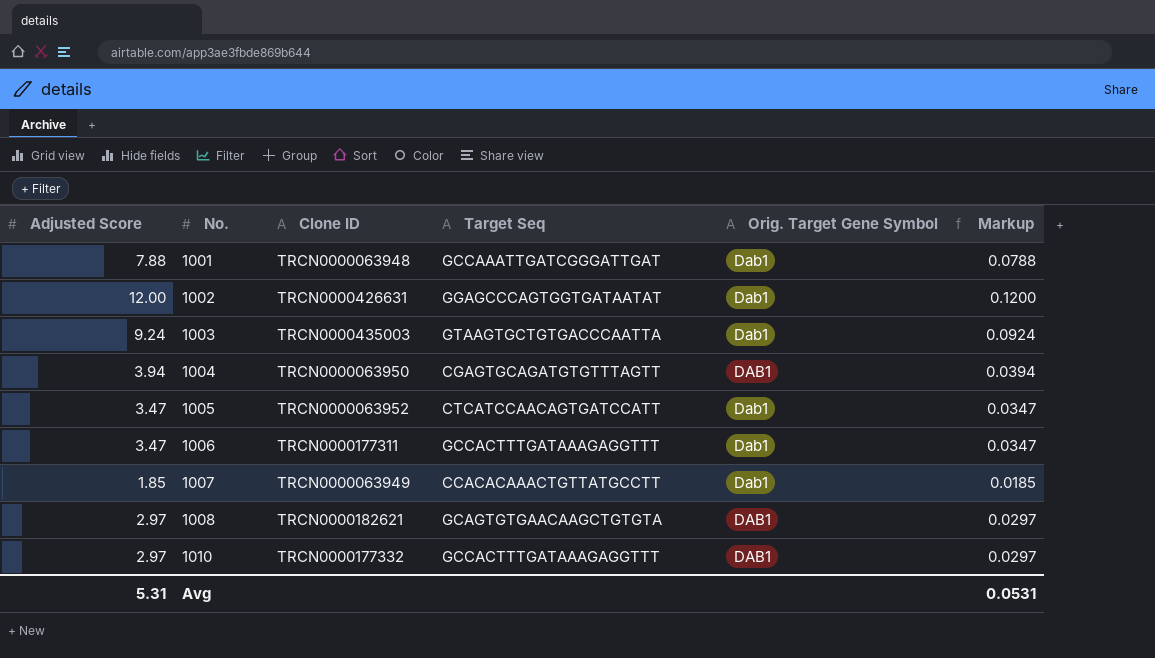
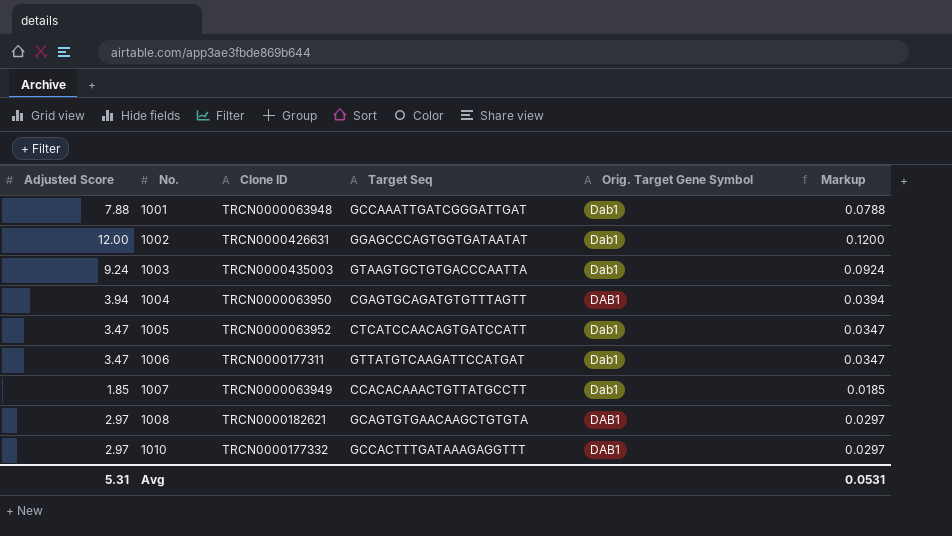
1006 | Target Seq: GCCACTTTGATAAAGAGGTTT -> GTTATGTCAAGATTCCATGAT

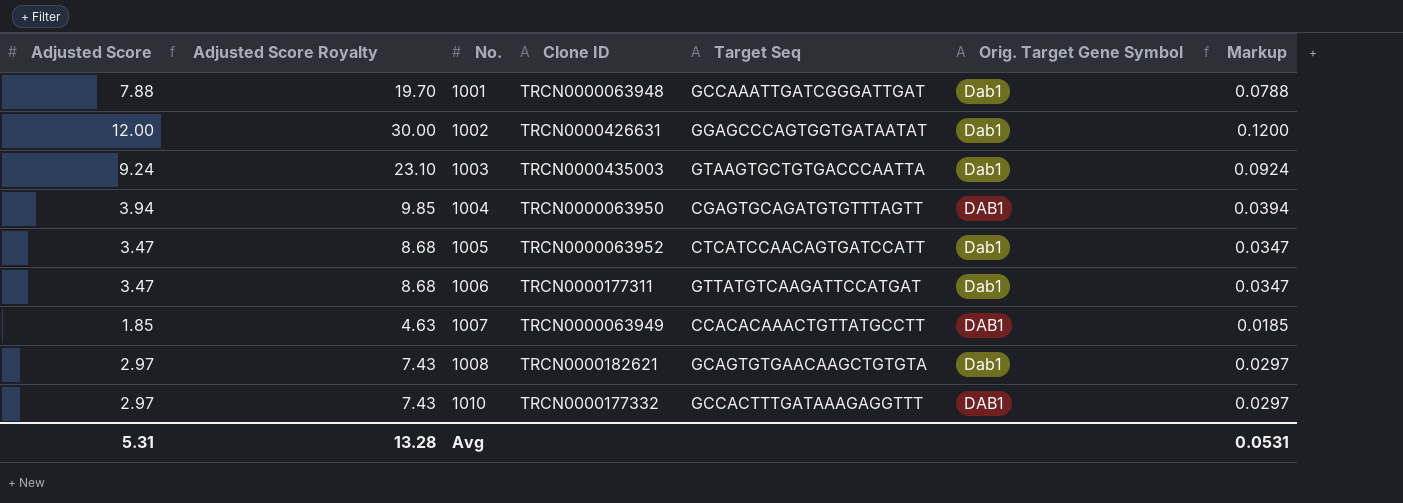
column Adjusted Score Royalty | formula: none -> [Adjusted Score] * 2.5
1007 | Orig. Target Gene Symbol: Dab1 -> DAB1
1008 | Orig. Target Gene Symbol: DAB1 -> Dab1

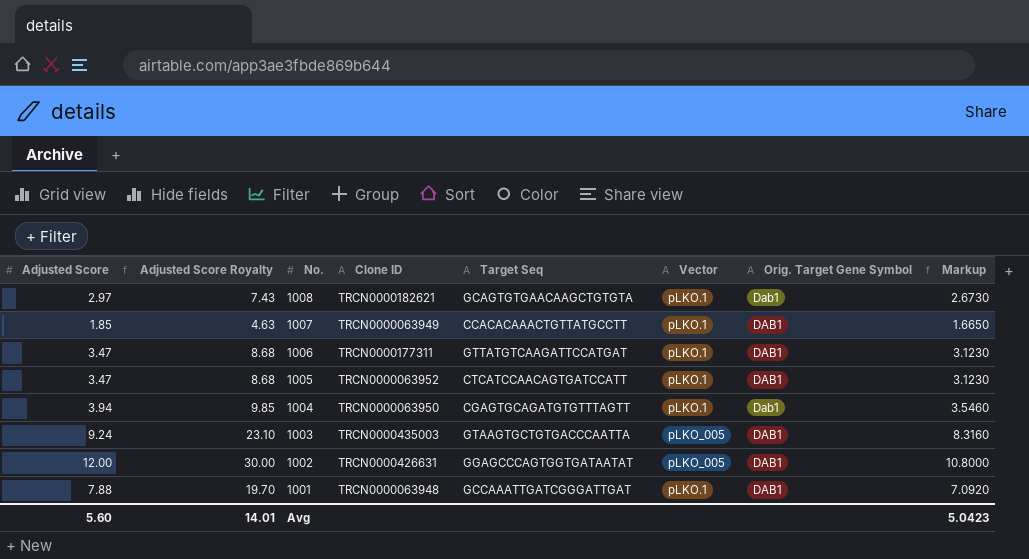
row order: No. ascending -> No. descending
column Vector | position: none -> 6
column Markup | formula: [Adjusted Score] * 0.01 -> [Adjusted Score] * 0.9
row 1010: 2.97 | 7.43 | TRCN0000177332 | GCCACTTTGATAAAGAGGTTT | DAB1 | 0.0297 -> none
1006 | Orig. Target Gene Symbol: Dab1 -> DAB1
1005 | Orig. Target Gene Symbol: Dab1 -> DAB1
1004 | Orig. Target Gene Symbol: DAB1 -> Dab1
1003 | Orig. Target Gene Symbol: Dab1 -> DAB1
1002 | Orig. Target Gene Symbol: Dab1 -> DAB1
1001 | Orig. Target Gene Symbol: Dab1 -> DAB1
Avg | Adjusted Score: 5.31 -> 5.60
Avg | Adjusted Score Royalty: 13.28 -> 14.01
Avg | Markup: 0.0531 -> 5.0423

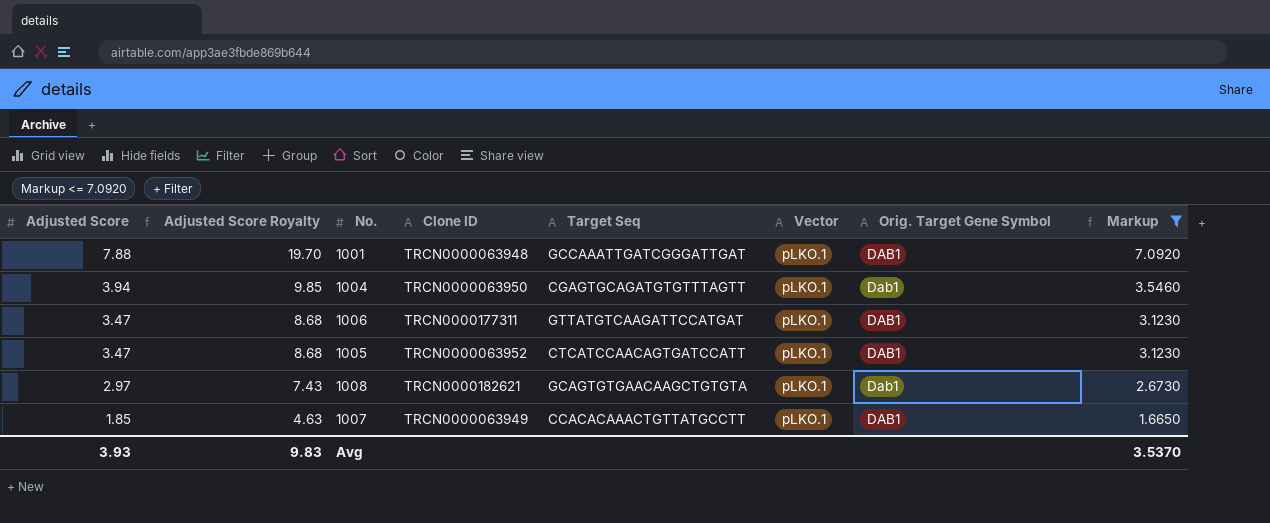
filter: none -> Markup <= 7.0920
row order: No. descending -> Adjusted Score descending
Avg | Adjusted Score: 5.60 -> 3.93
Avg | Adjusted Score Royalty: 14.01 -> 9.83
Avg | Markup: 5.0423 -> 3.5370

